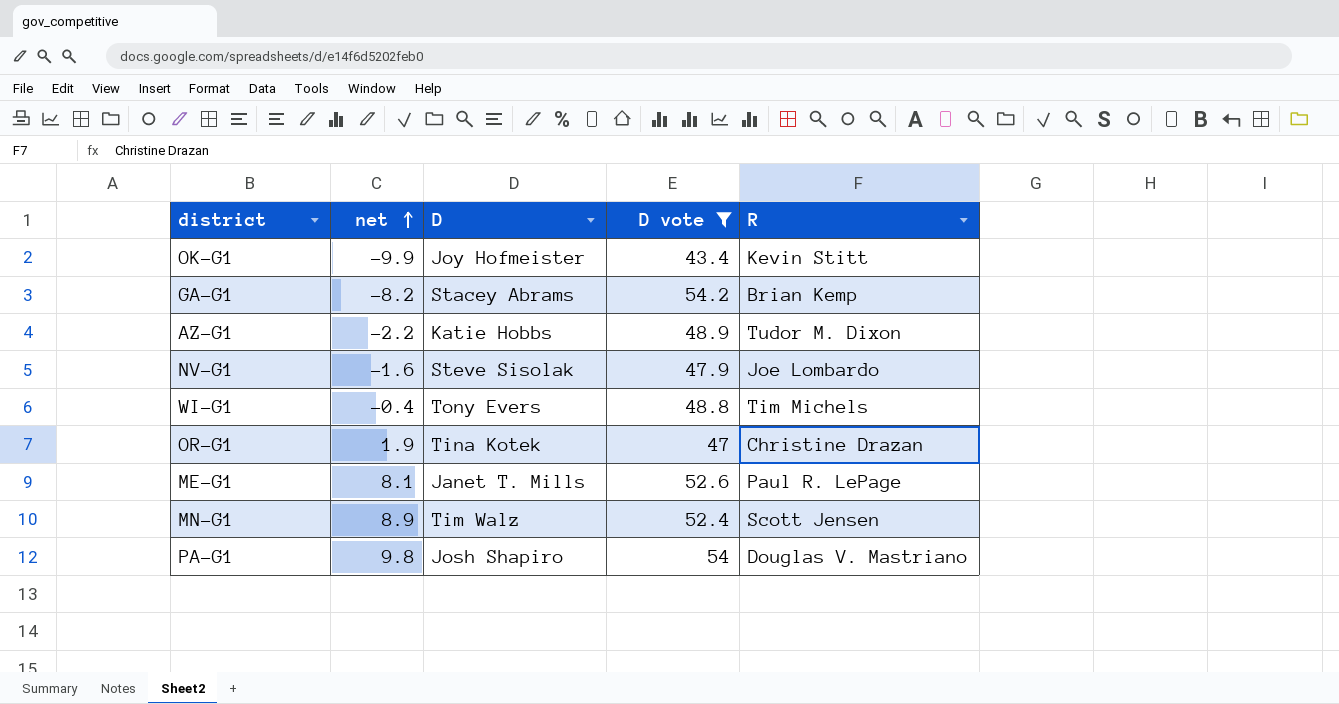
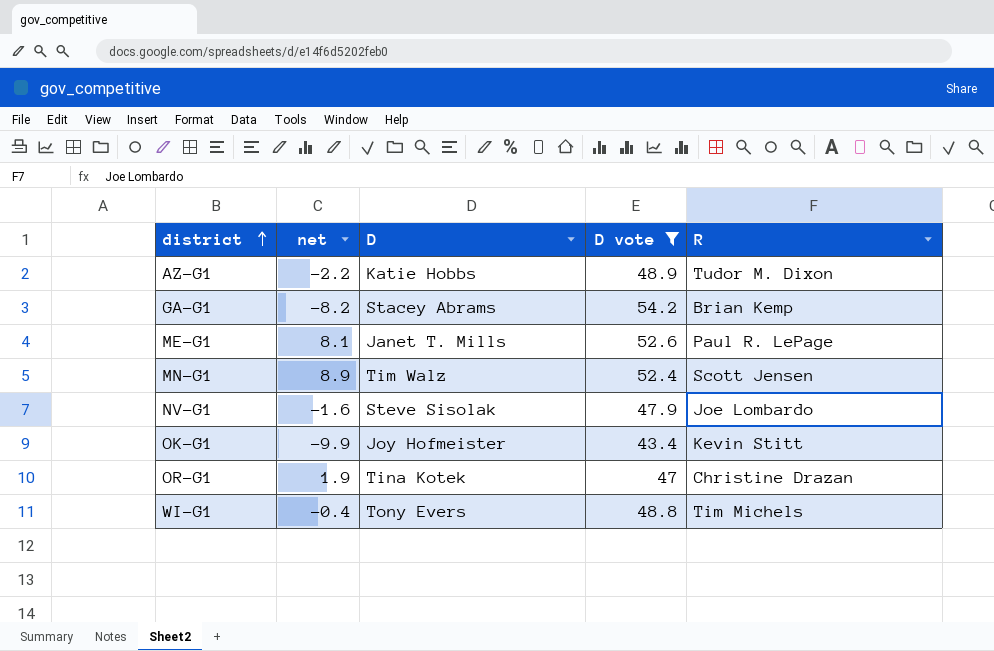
row order: net ascending -> district ascending
row PA-G1: 9.8 | Josh Shapiro | 54 | Douglas V. Mastriano -> none

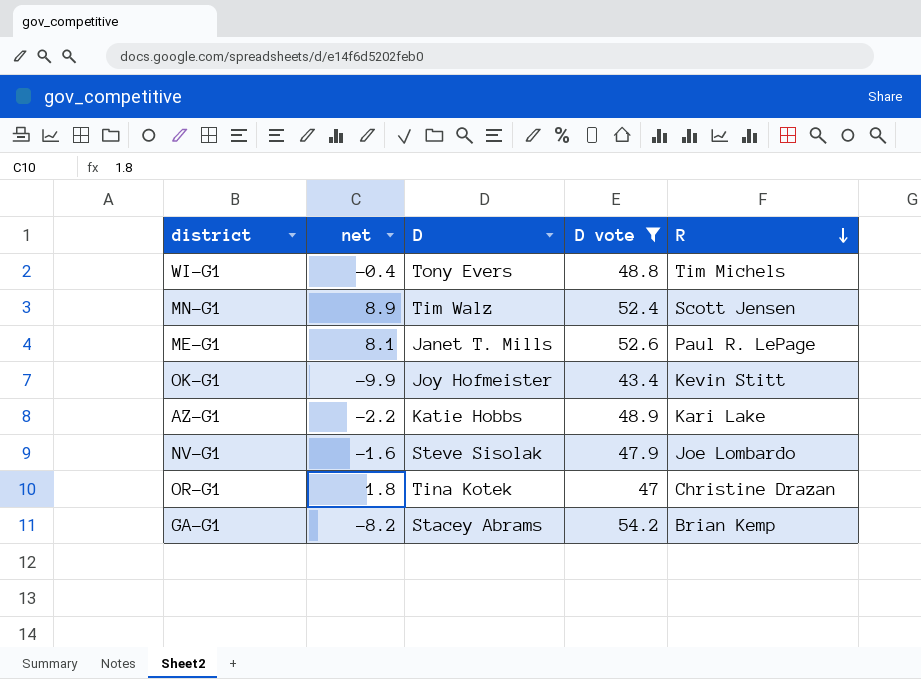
row order: district ascending -> R descending
AZ-G1 | R: Tudor M. Dixon -> Kari Lake
OR-G1 | net: 1.9 -> 1.8

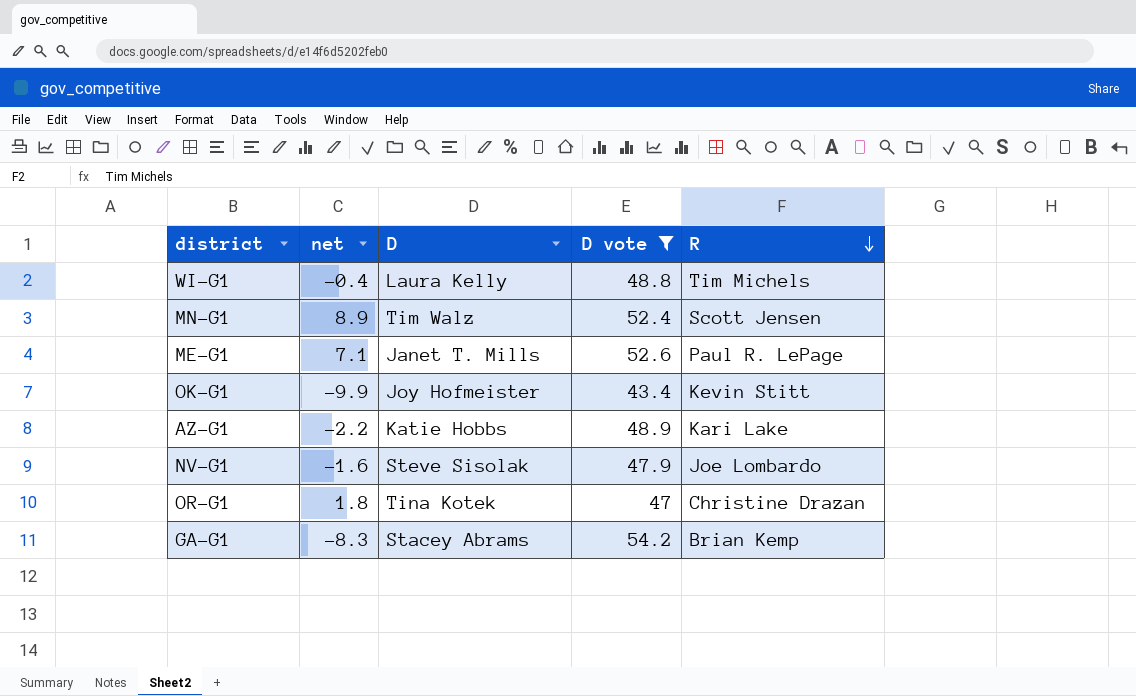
WI-G1 | D: Tony Evers -> Laura Kelly
ME-G1 | net: 8.1 -> 7.1
GA-G1 | net: -8.2 -> -8.3

